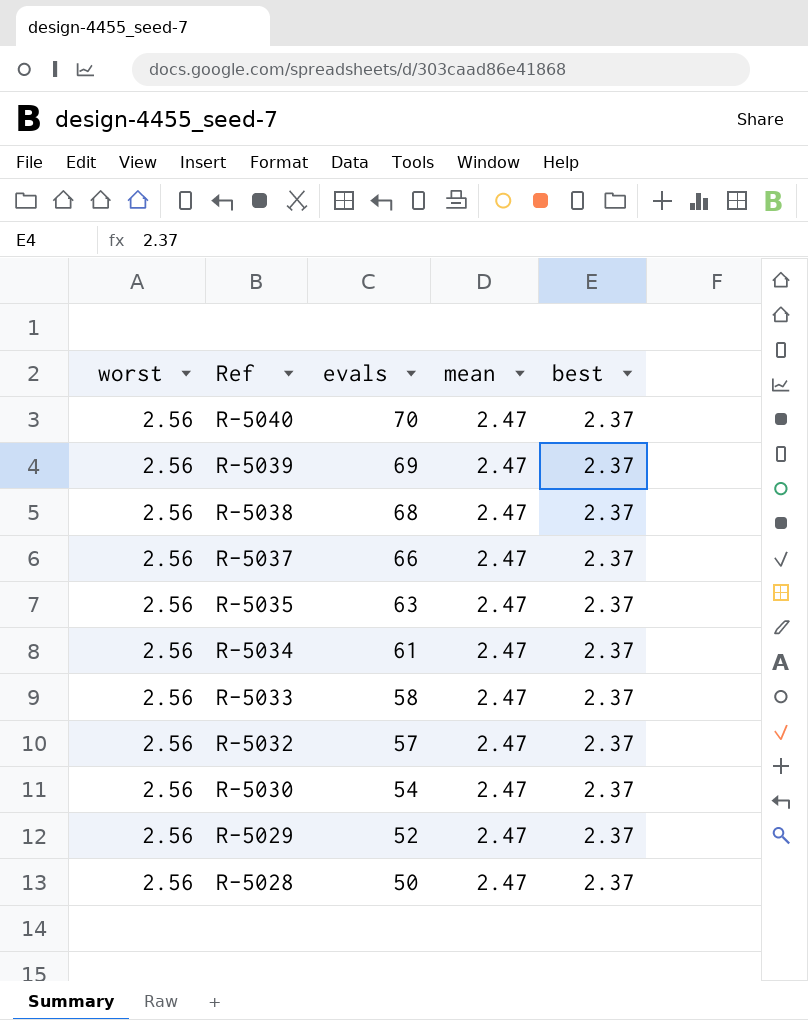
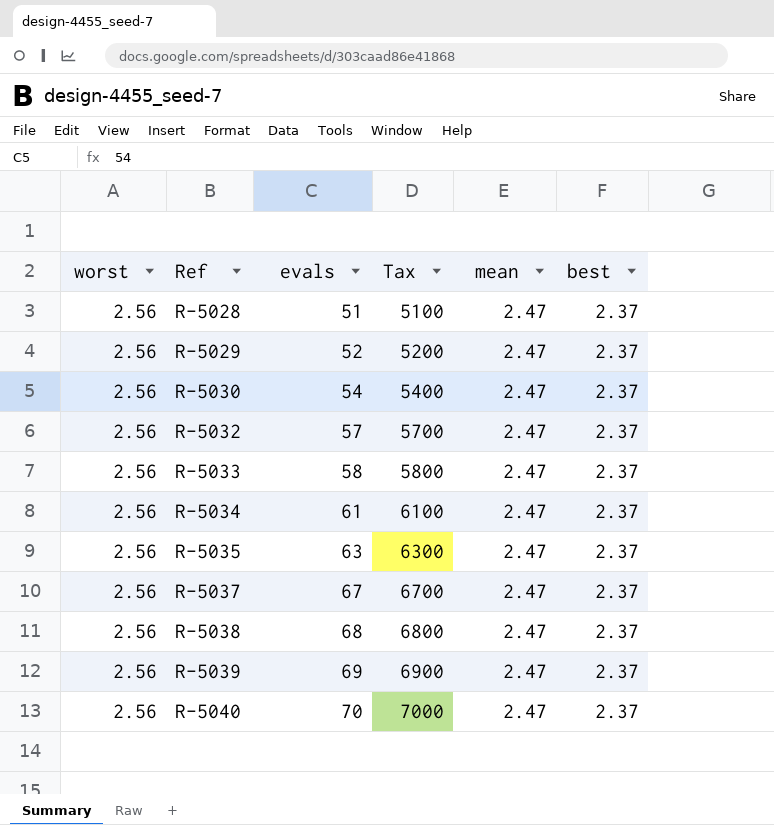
row order: Ref descending -> Ref ascending
column Tax | formula: none -> [evals] * 100
R-5028 | evals: 50 -> 51
R-5037 | evals: 66 -> 67

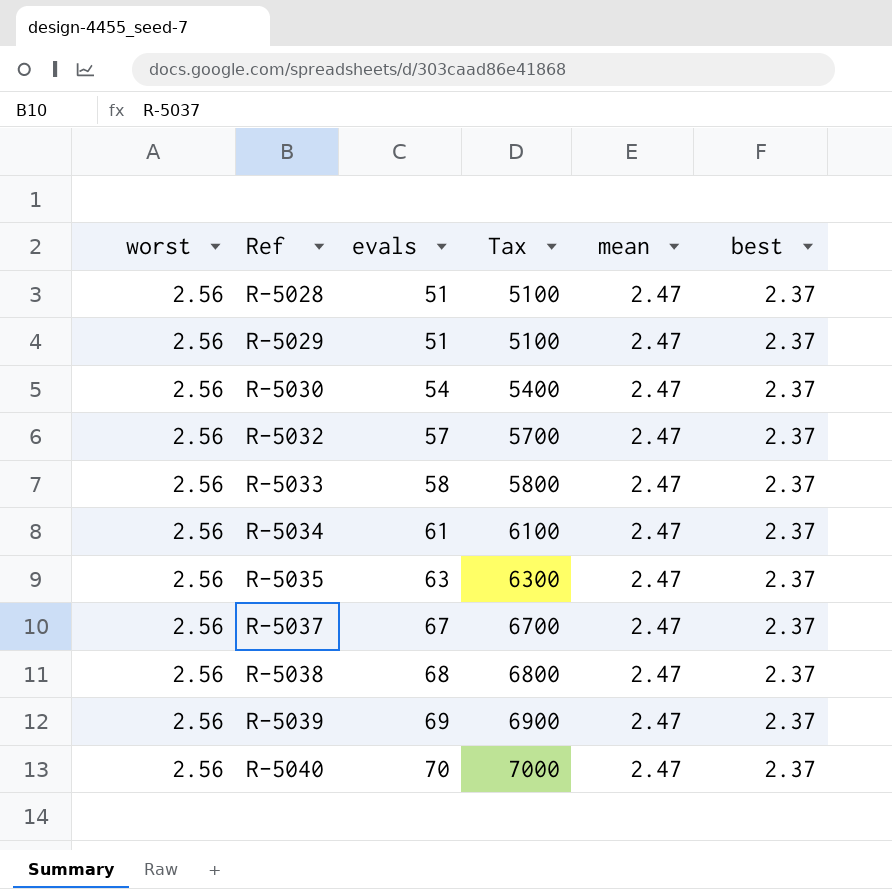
R-5029 | evals: 52 -> 51
R-5029 | Tax: 5200 -> 5100

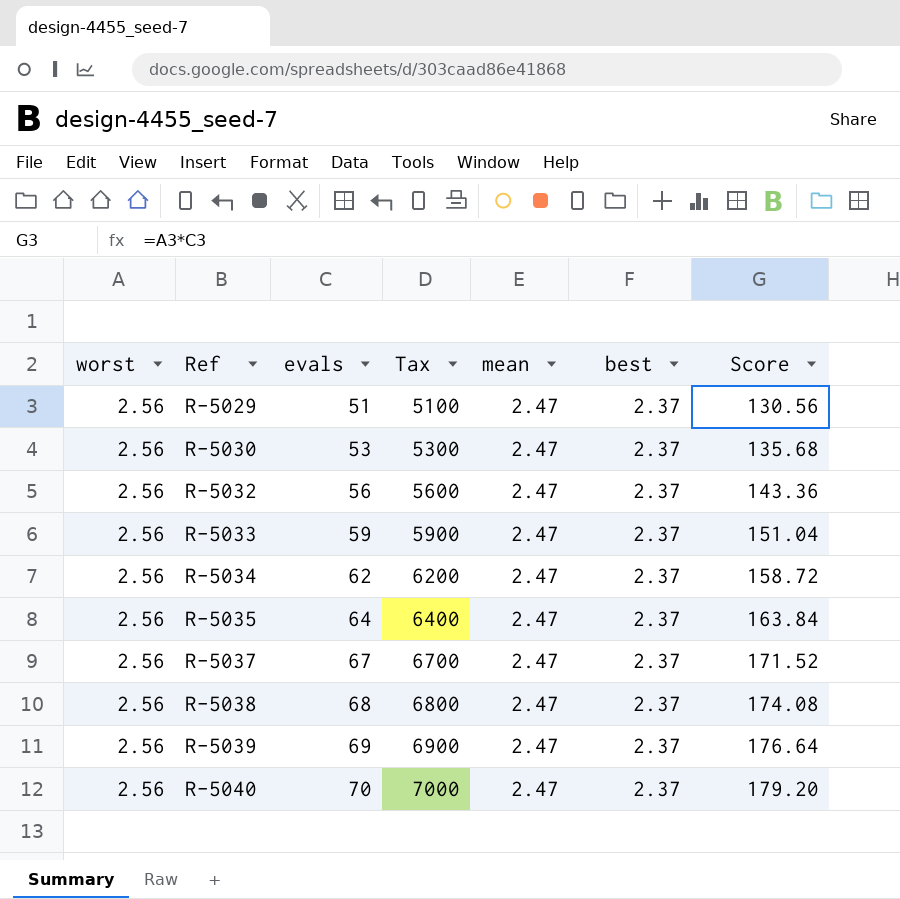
column Score | formula: none -> [worst] * [evals]
row R-5028: 2.56 | 51 | 5100 | 2.47 | 2.37 -> none
R-5030 | evals: 54 -> 53
R-5030 | Tax: 5400 -> 5300
R-5032 | evals: 57 -> 56
R-5032 | Tax: 5700 -> 5600
R-5033 | evals: 58 -> 59
R-5033 | Tax: 5800 -> 5900
R-5034 | evals: 61 -> 62
R-5034 | Tax: 6100 -> 6200
R-5035 | evals: 63 -> 64
R-5035 | Tax: 6300 -> 6400

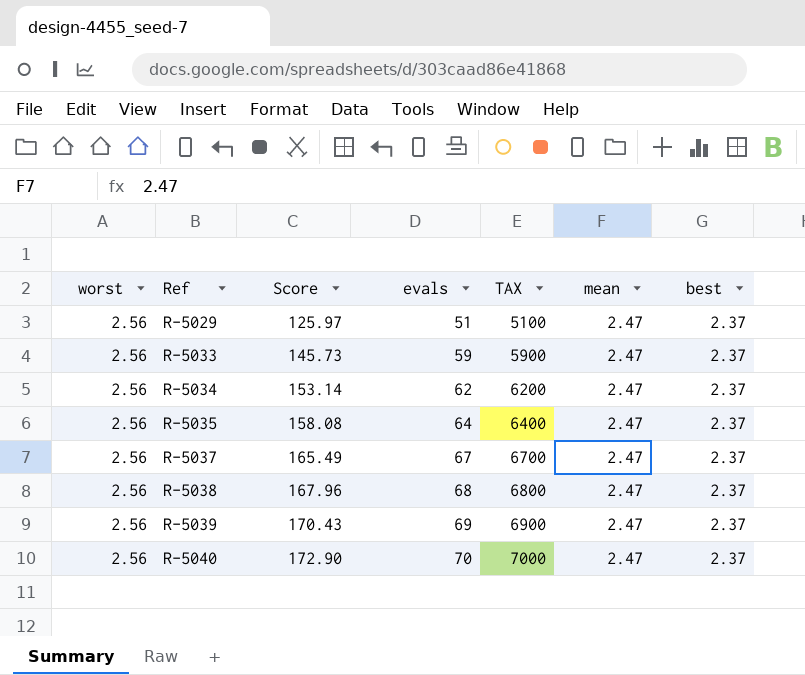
column Score | formula: [worst] * [evals] -> [evals] * [mean]
column Score | position: 7 -> 3
column name: Tax -> TAX
row R-5030: 2.56 | 53 | 5300 | 2.47 | 2.37 | 135.68 -> none
row R-5032: 2.56 | 56 | 5600 | 2.47 | 2.37 | 143.36 -> none

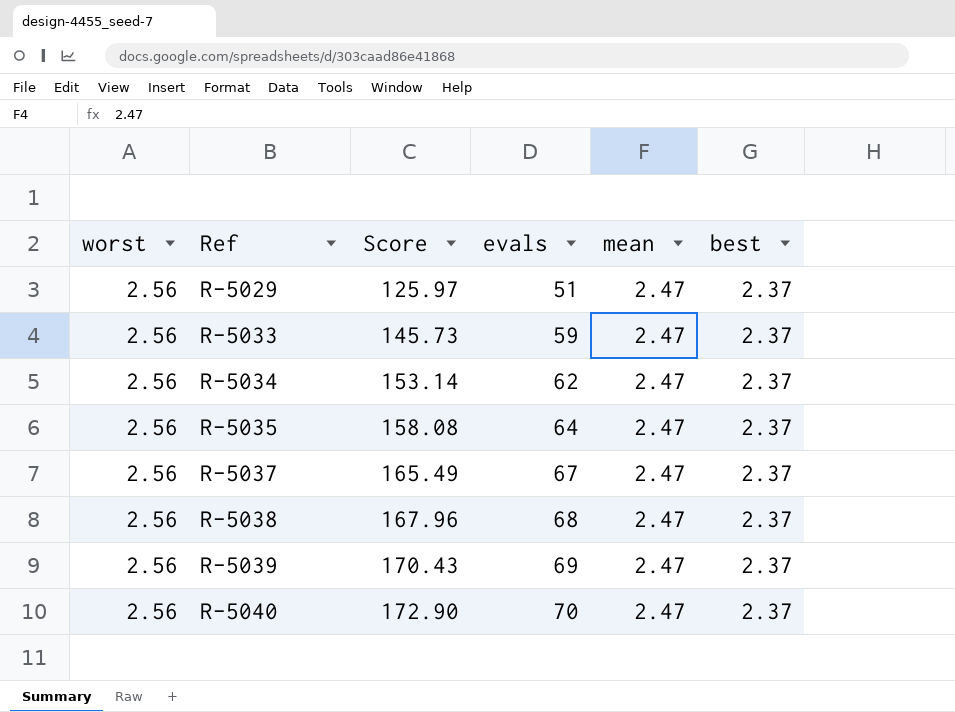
column TAX | formula: [evals] * 100 -> none

